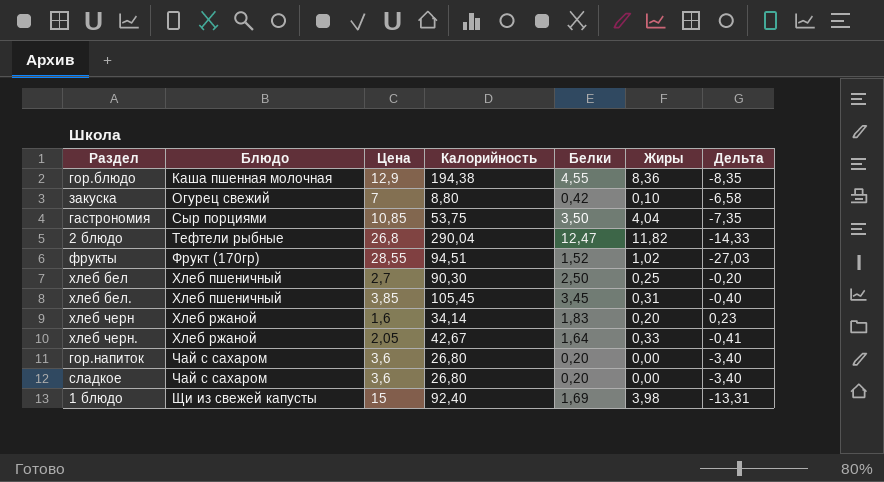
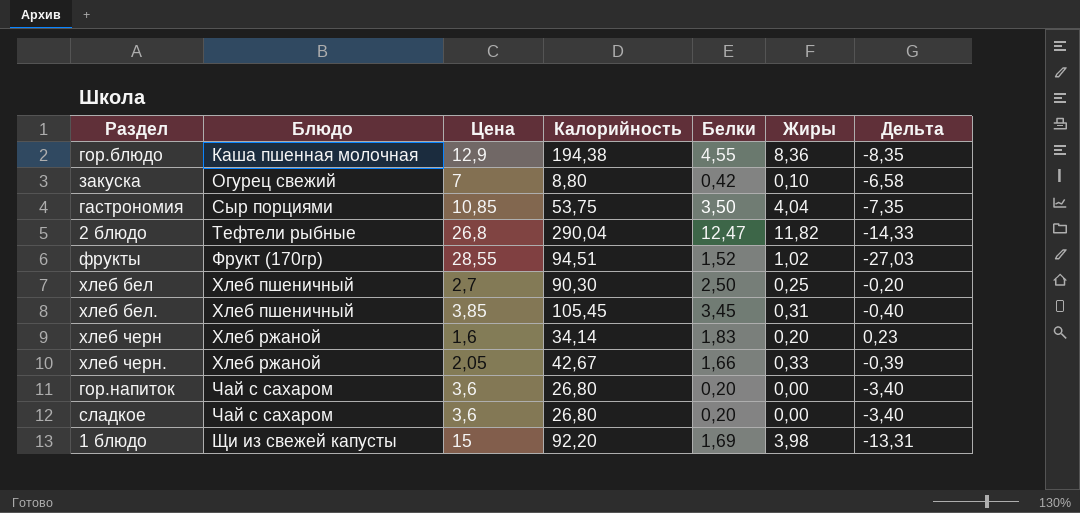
хлеб черн. | Белки: 1,64 -> 1,66
хлеб черн. | Дельта: -0,41 -> -0,39
1 блюдо | Калорийность: 92,40 -> 92,20

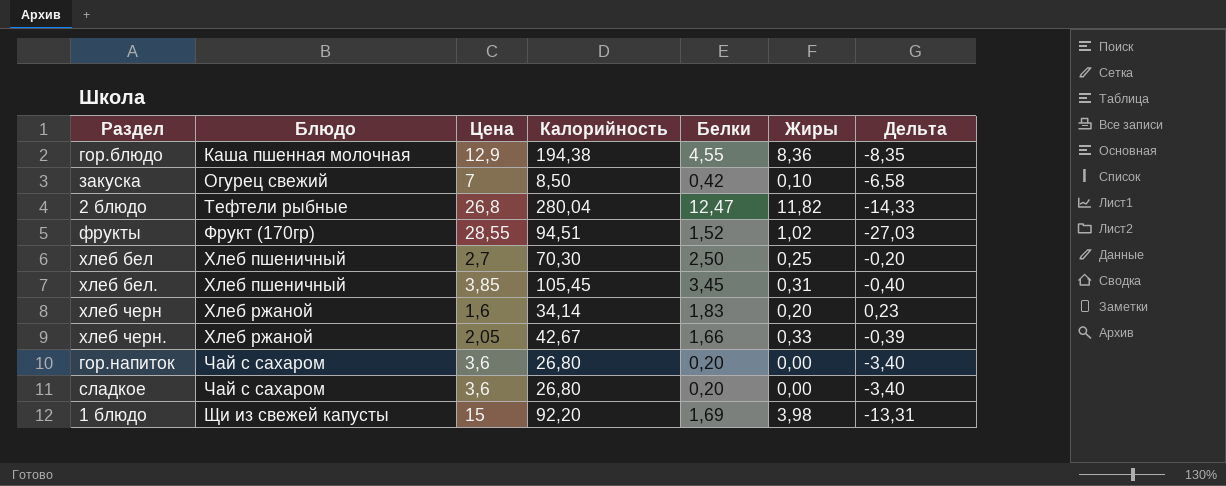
row гастрономия: Сыр порциями | 10,85 | 53,75 | 3,50 | 4,04 | -7,35 -> none
закуска | Калорийность: 8,80 -> 8,50
2 блюдо | Калорийность: 290,04 -> 280,04
хлеб бел | Калорийность: 90,30 -> 70,30

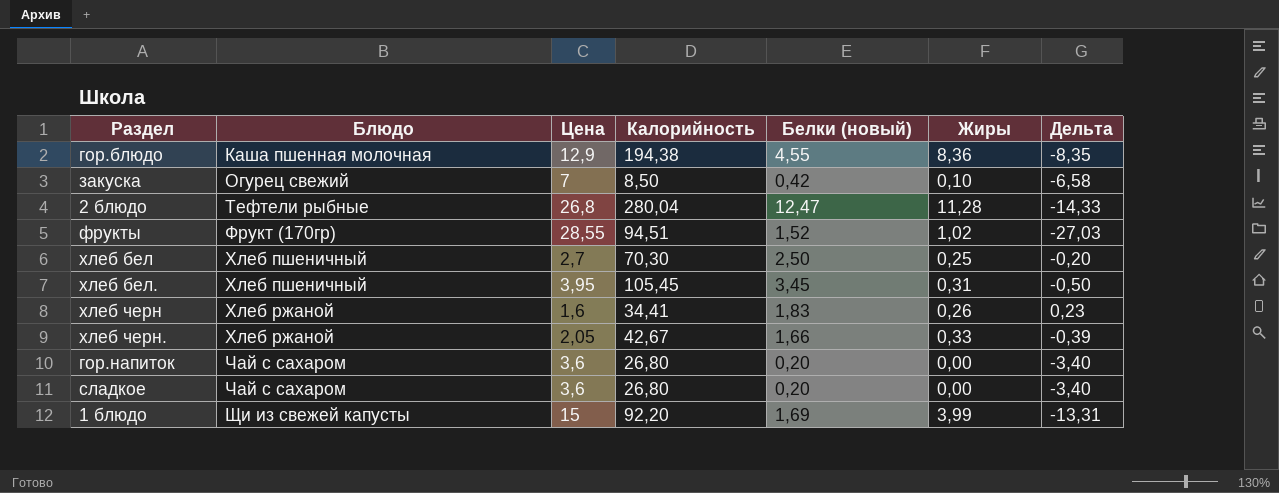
column name: Белки -> Белки (новый)
2 блюдо | Жиры: 11,82 -> 11,28
хлеб бел. | Цена: 3,85 -> 3,95
хлеб бел. | Дельта: -0,40 -> -0,50
хлеб черн | Калорийность: 34,14 -> 34,41
хлеб черн | Жиры: 0,20 -> 0,26
1 блюдо | Жиры: 3,98 -> 3,99

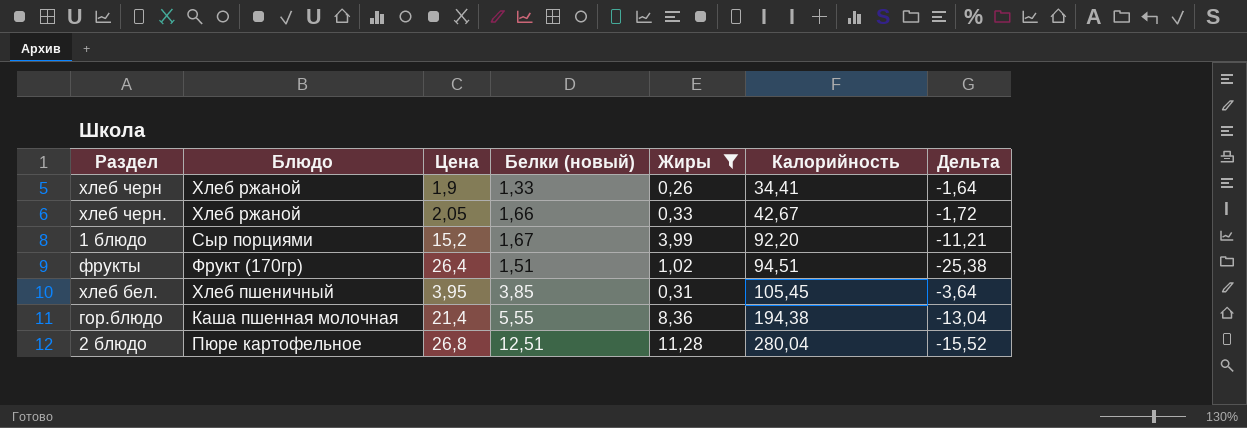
filter: none -> Жиры >= 0,26
row order: Блюдо ascending -> Калорийность ascending
column Калорийность | position: 4 -> 6
column Дельта | formula: [Белки (новый)] - [Цена] -> [Жиры] - [Цена]
хлеб черн | Цена: 1,6 -> 1,9
хлеб черн | Белки (новый): 1,83 -> 1,33
1 блюдо | Блюдо: Щи из свежей капусты -> Сыр порциями
1 блюдо | Цена: 15 -> 15,2
1 блюдо | Белки (новый): 1,69 -> 1,67
фрукты | Цена: 28,55 -> 26,4
фрукты | Белки (новый): 1,52 -> 1,51
хлеб бел. | Белки (новый): 3,45 -> 3,85
гор.блюдо | Цена: 12,9 -> 21,4
гор.блюдо | Белки (новый): 4,55 -> 5,55
2 блюдо | Блюдо: Тефтели рыбные -> Пюре картофельное
2 блюдо | Белки (новый): 12,47 -> 12,51

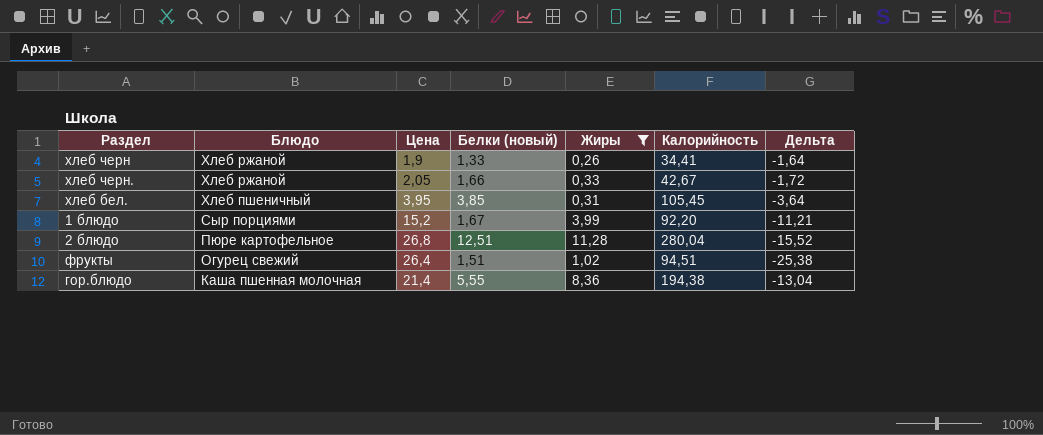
row order: Калорийность ascending -> Блюдо descending
фрукты | Блюдо: Фрукт (170гр) -> Огурец свежий

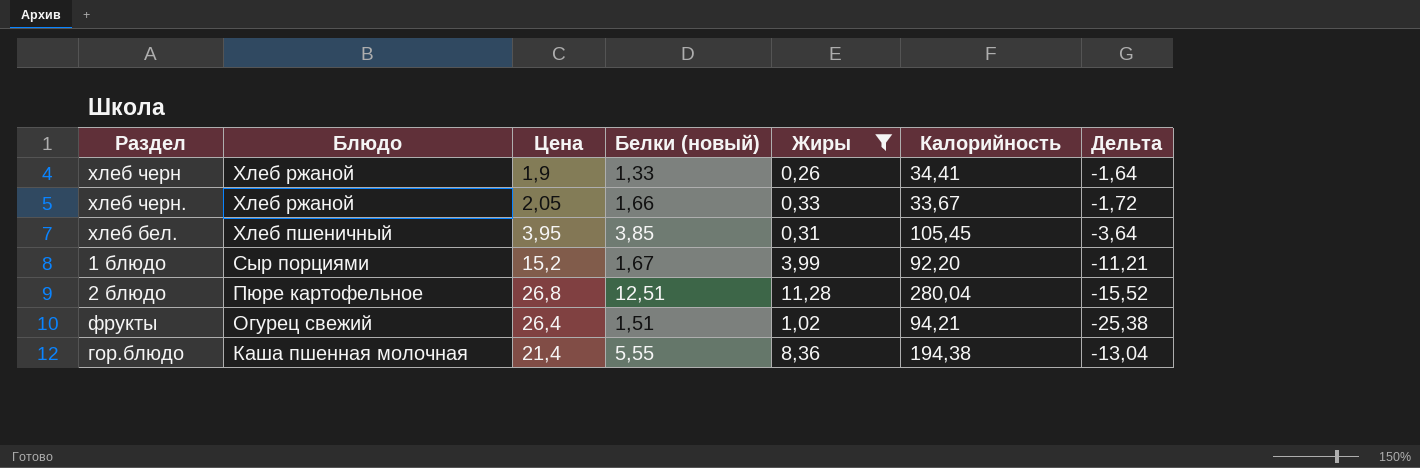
хлеб черн. | Калорийность: 42,67 -> 33,67
фрукты | Калорийность: 94,51 -> 94,21

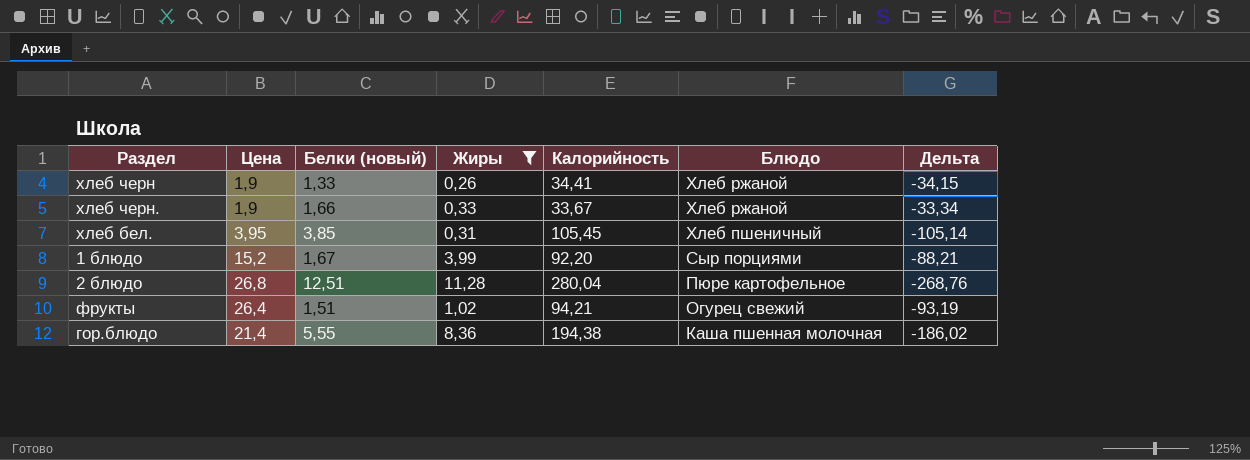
column Блюдо | position: 2 -> 6
column Дельта | formula: [Жиры] - [Цена] -> [Жиры] - [Калорийность]
хлеб черн. | Цена: 2,05 -> 1,9

